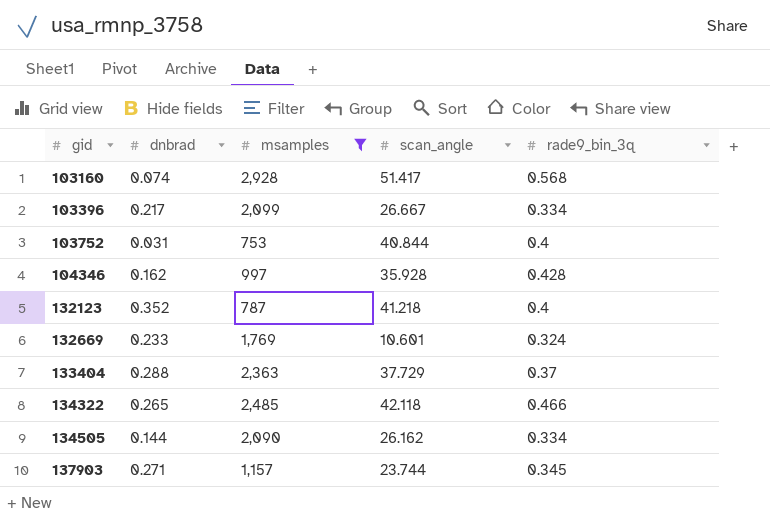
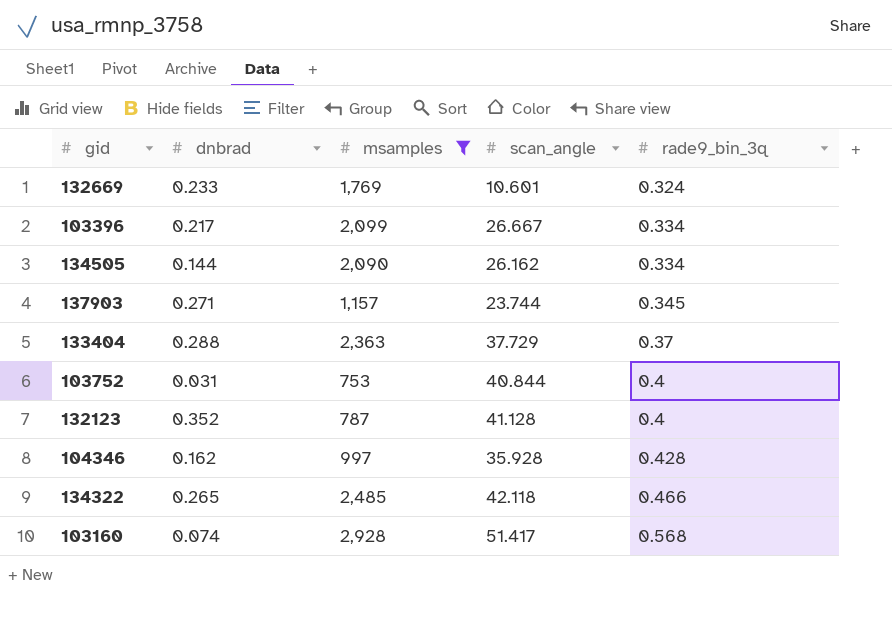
row order: gid ascending -> rade9_bin_3q ascending
132123 | scan_angle: 41.218 -> 41.128

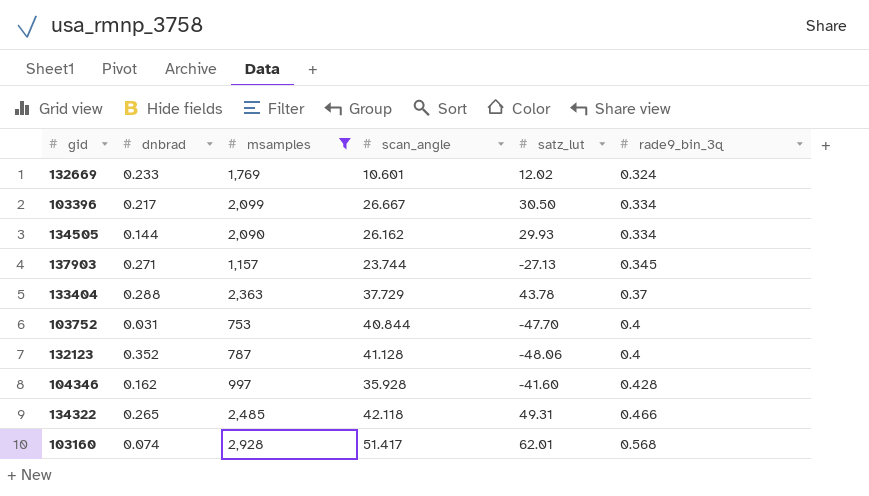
column satz_lut | position: none -> 5

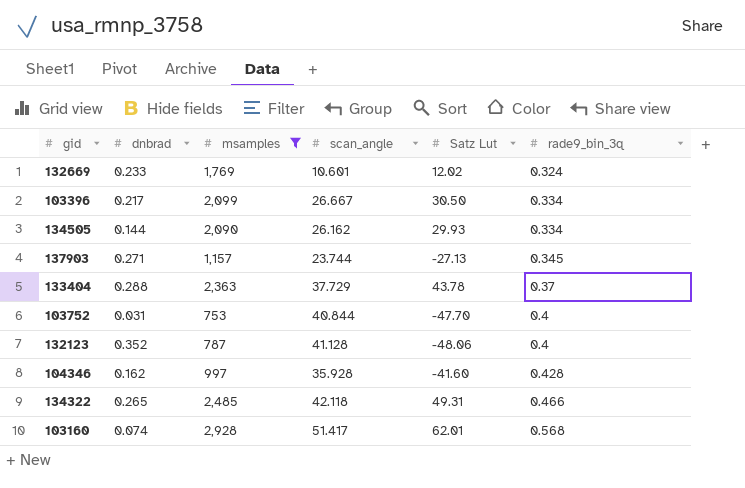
column name: satz_lut -> Satz Lut

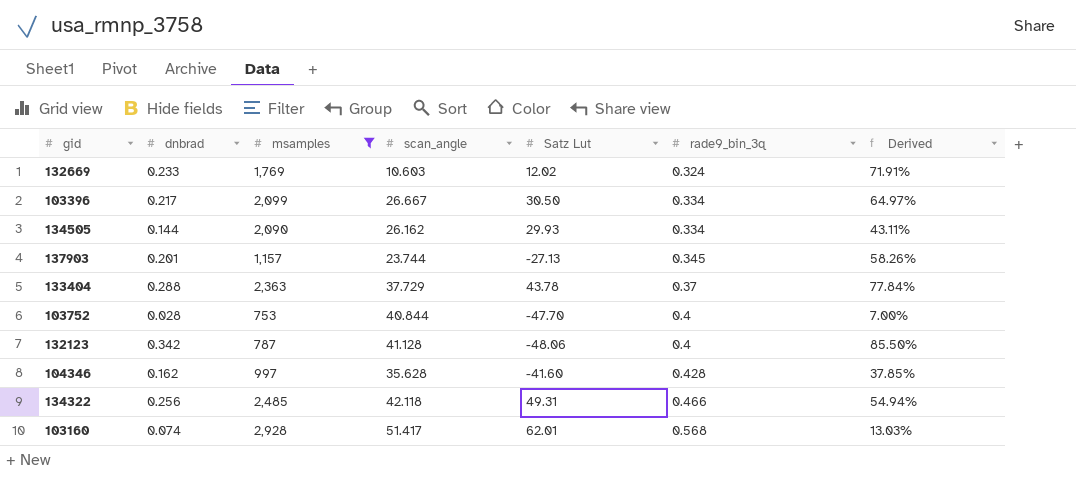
column Derived | formula: none -> [dnbrad] / [rade9_bin_3q]
132669 | scan_angle: 10.601 -> 10.603
137903 | dnbrad: 0.271 -> 0.201
103752 | dnbrad: 0.031 -> 0.028
132123 | dnbrad: 0.352 -> 0.342
104346 | scan_angle: 35.928 -> 35.628
134322 | dnbrad: 0.265 -> 0.256

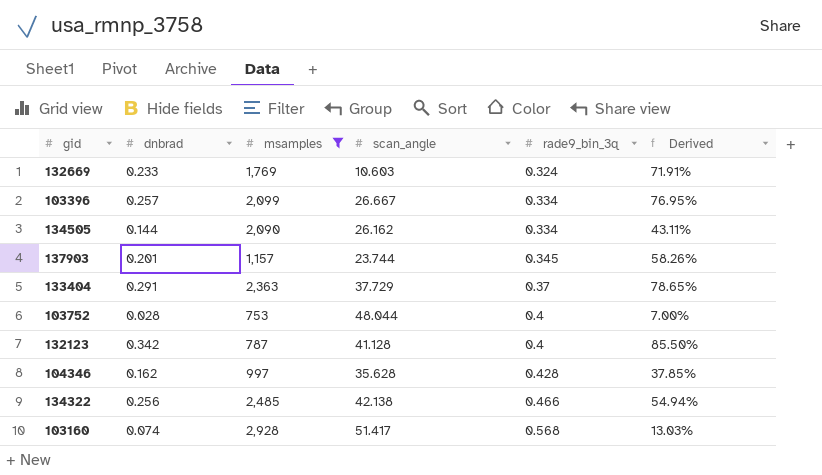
column Satz Lut | position: 5 -> none
103396 | dnbrad: 0.217 -> 0.257
103396 | Derived: 64.97% -> 76.95%
133404 | dnbrad: 0.288 -> 0.291
133404 | Derived: 77.84% -> 78.65%
103752 | scan_angle: 40.844 -> 48.044
134322 | scan_angle: 42.118 -> 42.138

